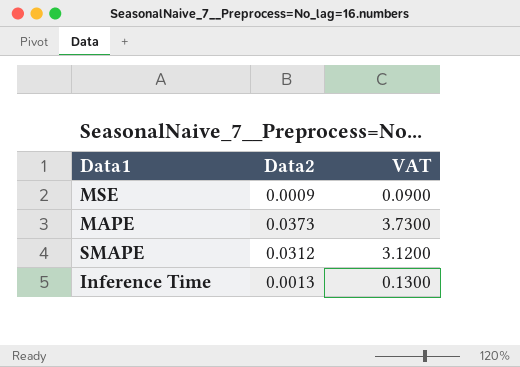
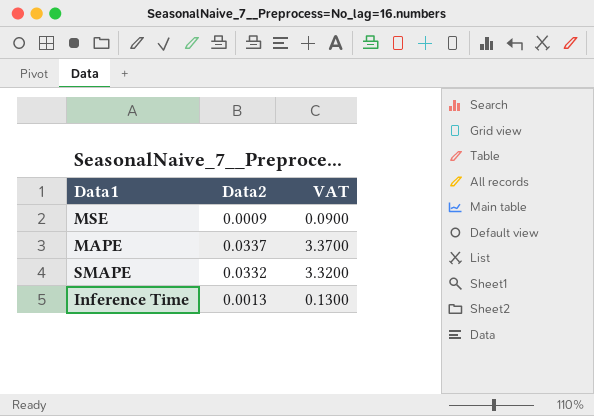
MAPE | Data2: 0.0373 -> 0.0337
MAPE | VAT: 3.7300 -> 3.3700
SMAPE | Data2: 0.0312 -> 0.0332
SMAPE | VAT: 3.1200 -> 3.3200

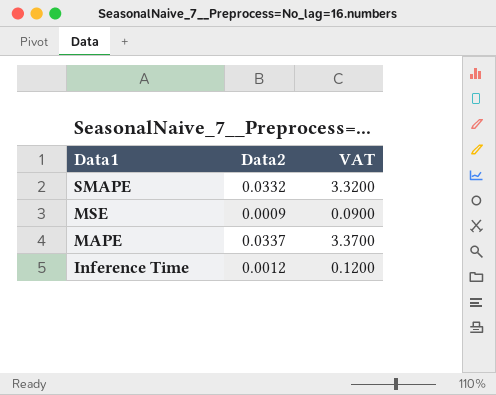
row order: none -> Data1 descending
Inference Time | Data2: 0.0013 -> 0.0012
Inference Time | VAT: 0.1300 -> 0.1200

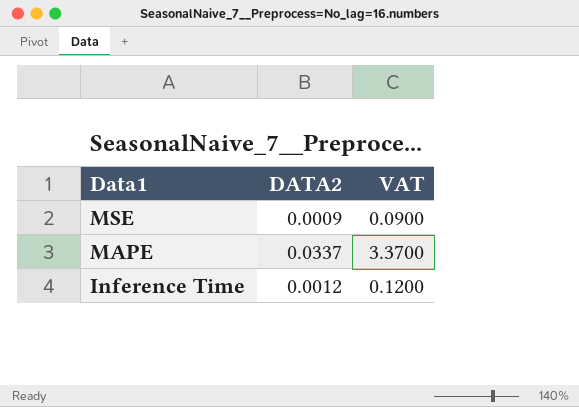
column name: Data2 -> DATA2
row SMAPE: 0.0332 | 3.3200 -> none

